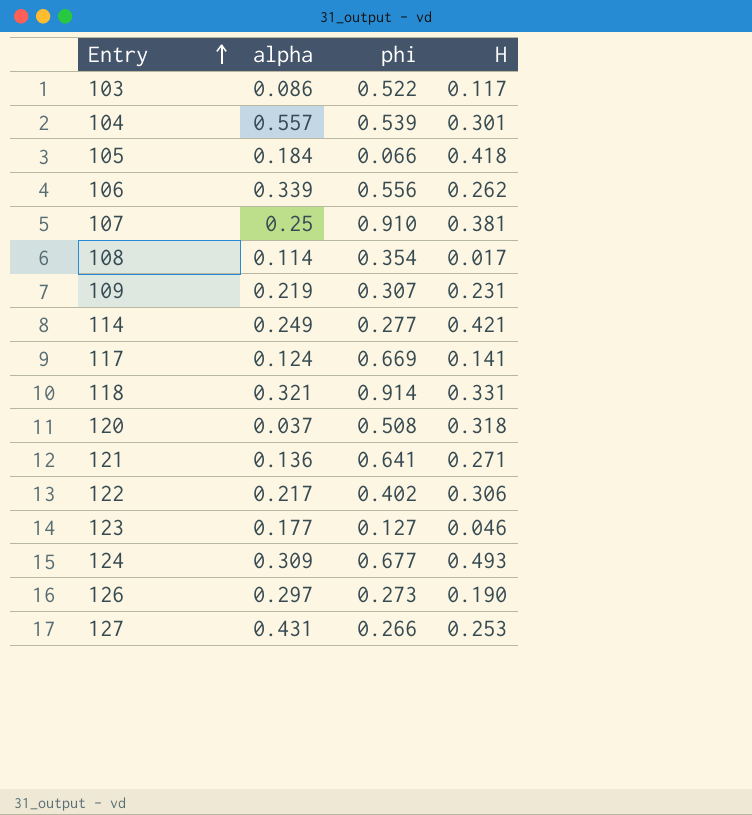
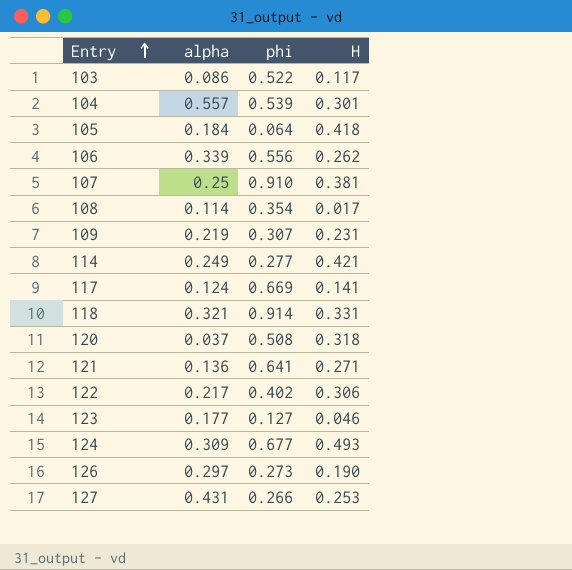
105 | phi: 0.066 -> 0.064

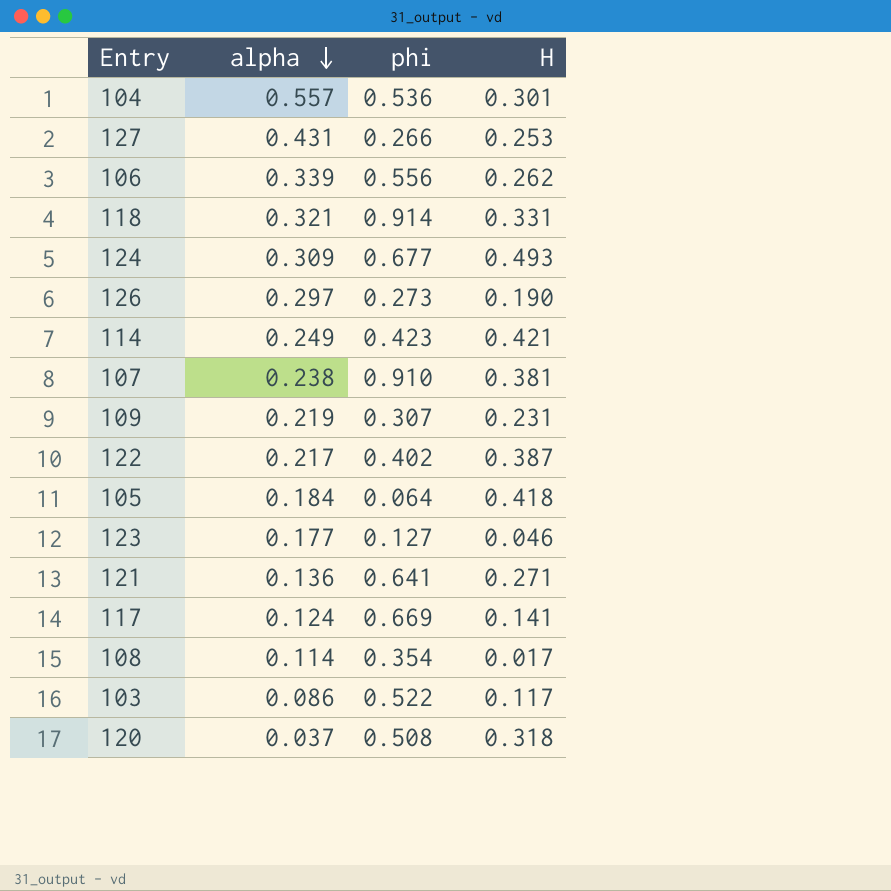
row order: Entry ascending -> alpha descending
104 | phi: 0.539 -> 0.536
114 | phi: 0.277 -> 0.423
107 | alpha: 0.25 -> 0.238
122 | H: 0.306 -> 0.387

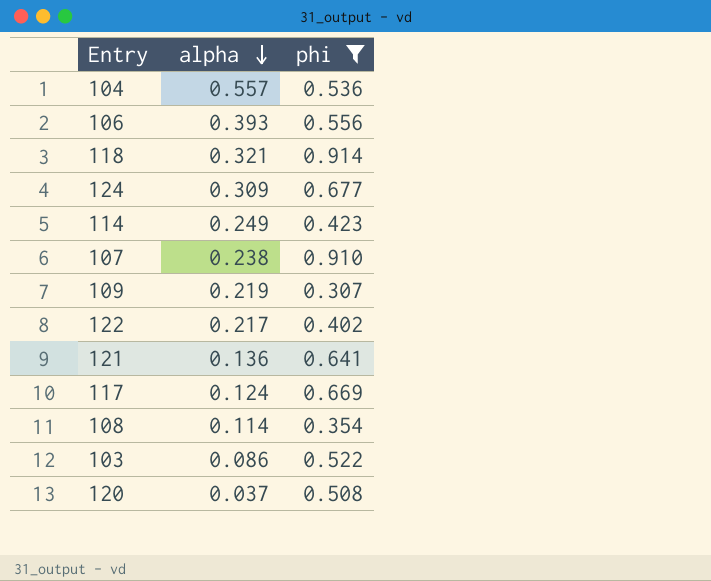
filter: none -> phi >= 0.307
column H | position: 4 -> none
106 | alpha: 0.339 -> 0.393

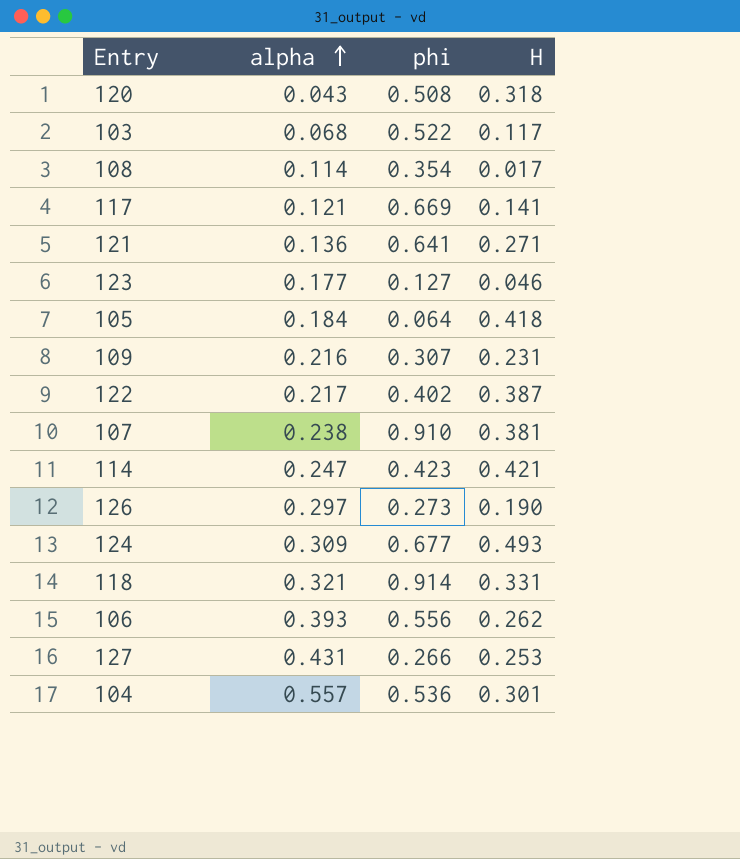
filter: phi >= 0.307 -> none
row order: alpha descending -> alpha ascending
column H | position: none -> 4
120 | alpha: 0.037 -> 0.043
103 | alpha: 0.086 -> 0.068
117 | alpha: 0.124 -> 0.121
109 | alpha: 0.219 -> 0.216
114 | alpha: 0.249 -> 0.247

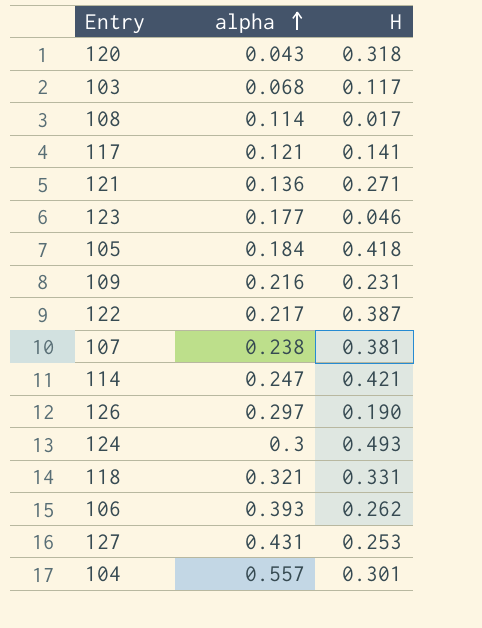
column phi | position: 3 -> none
124 | alpha: 0.309 -> 0.3

